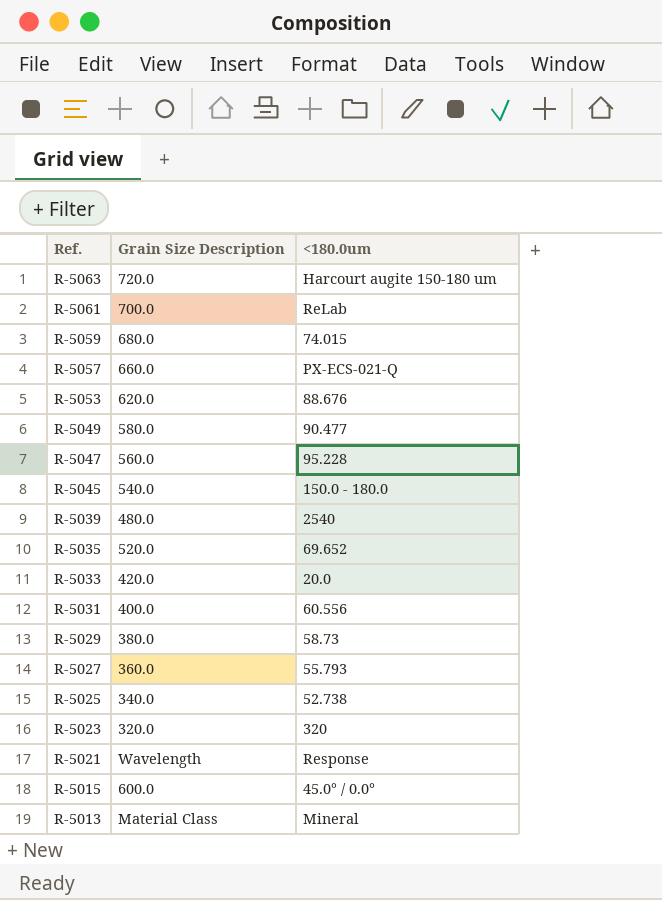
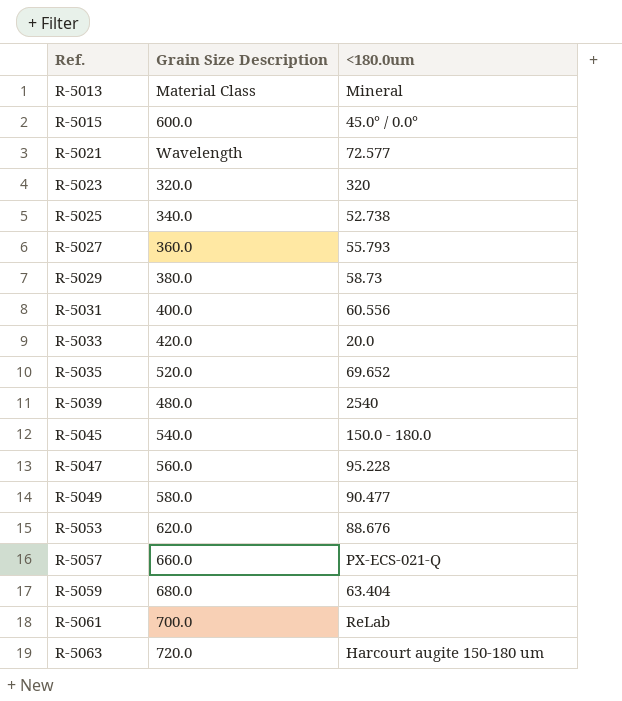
row order: Ref. descending -> Ref. ascending
R-5021 | <180.0um: Response -> 72.577
R-5059 | <180.0um: 74.015 -> 63.404

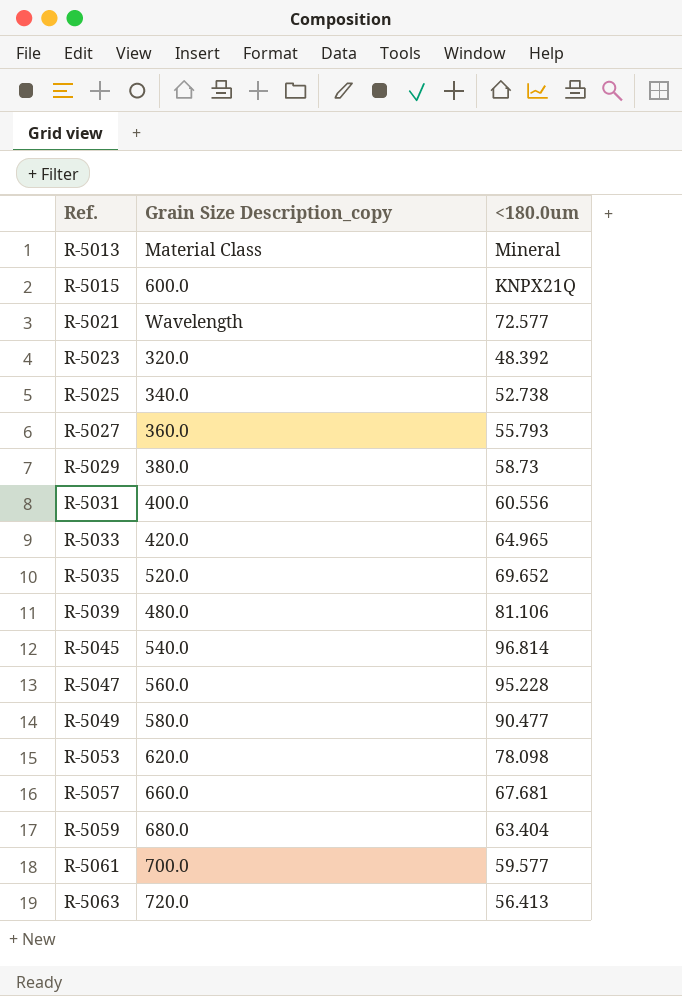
column name: Grain Size Description -> Grain Size Description_copy
R-5015 | <180.0um: 45.0° / 0.0° -> KNPX21Q
R-5023 | <180.0um: 320 -> 48.392
R-5033 | <180.0um: 20.0 -> 64.965
R-5039 | <180.0um: 2540 -> 81.106
R-5045 | <180.0um: 150.0 - 180.0 -> 96.814
R-5053 | <180.0um: 88.676 -> 78.098
R-5057 | <180.0um: PX-ECS-021-Q -> 67.681
R-5061 | <180.0um: ReLab -> 59.577
R-5063 | <180.0um: Harcourt augite 150-180 um -> 56.413

